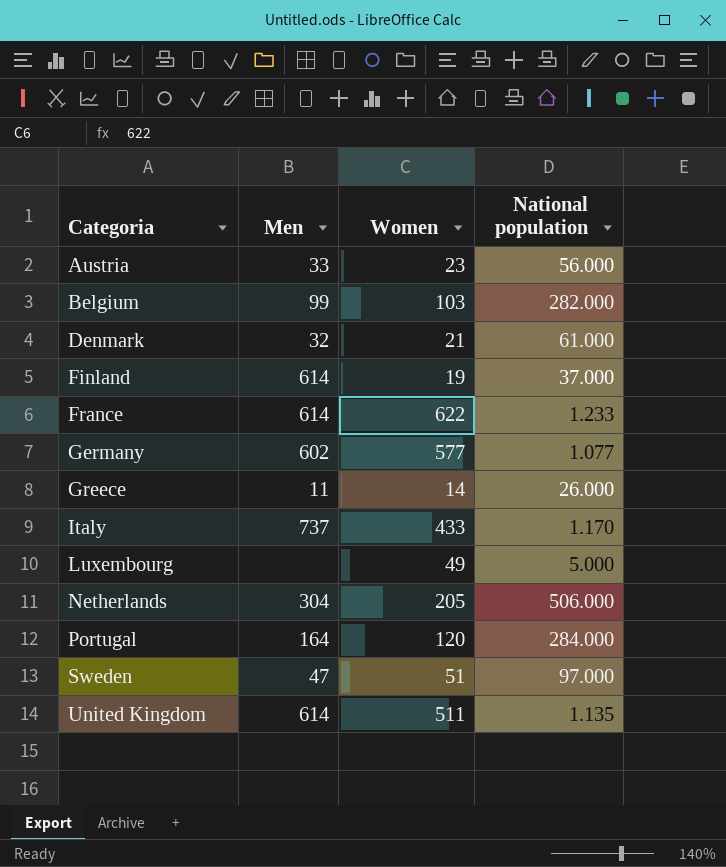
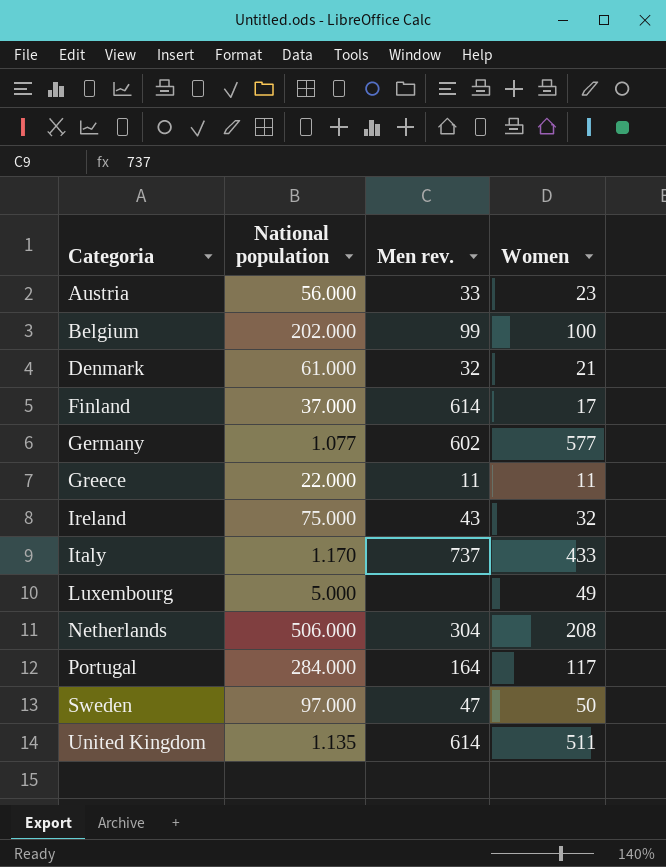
column National population | position: 4 -> 2
column name: Men -> Men rev.
row France: 614 | 622 | 1.233 -> none
Belgium | National population: 282.000 -> 202.000
Belgium | Women: 103 -> 100
Finland | Women: 19 -> 17
Greece | National population: 26.000 -> 22.000
Greece | Women: 14 -> 11
row Ireland: none -> 75.000 | 43 | 32
Netherlands | Women: 205 -> 208
Portugal | Women: 120 -> 117
Sweden | Women: 51 -> 50

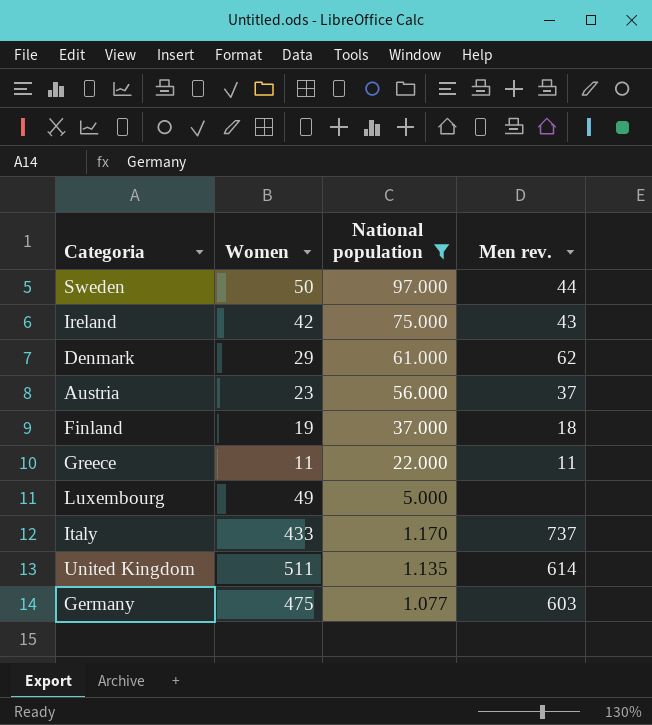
filter: none -> National population <= 97.000
row order: Categoria ascending -> National population descending
column Women | position: 4 -> 2
Sweden | Men rev.: 47 -> 44
Ireland | Women: 32 -> 42
Denmark | Women: 21 -> 29
Denmark | Men rev.: 32 -> 62
Austria | Men rev.: 33 -> 37
Finland | Women: 17 -> 19
Finland | Men rev.: 614 -> 18
Germany | Women: 577 -> 475
Germany | Men rev.: 602 -> 603

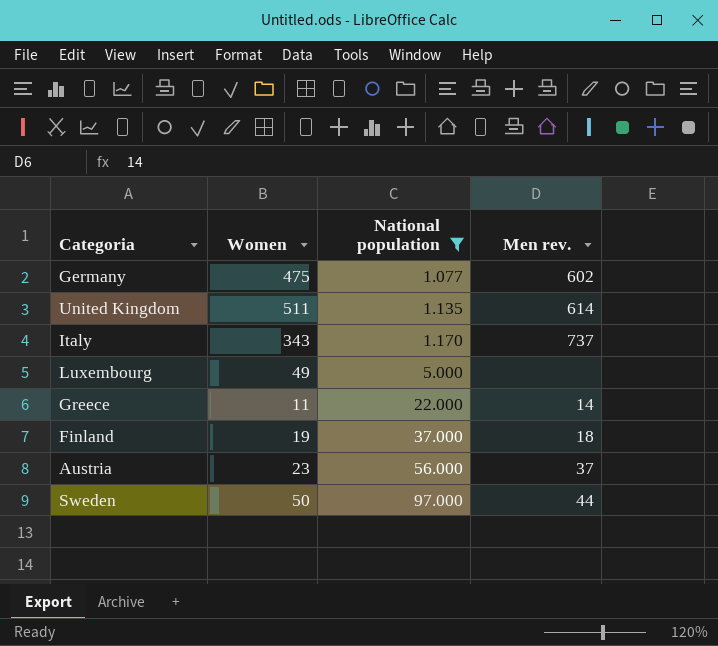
row order: National population descending -> National population ascending
row Ireland: 42 | 75.000 | 43 -> none
row Denmark: 29 | 61.000 | 62 -> none
Germany | Men rev.: 603 -> 602
Italy | Women: 433 -> 343
Greece | Men rev.: 11 -> 14

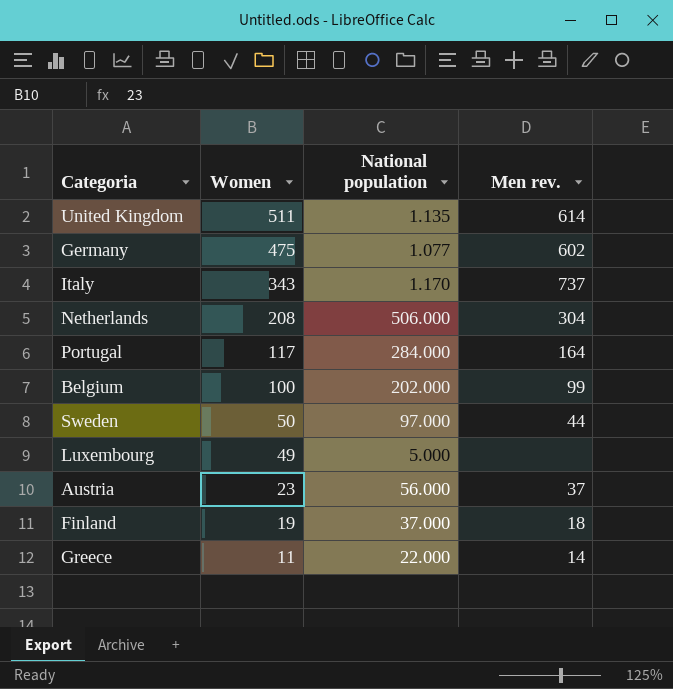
filter: National population <= 97.000 -> none
row order: National population ascending -> Women descending

